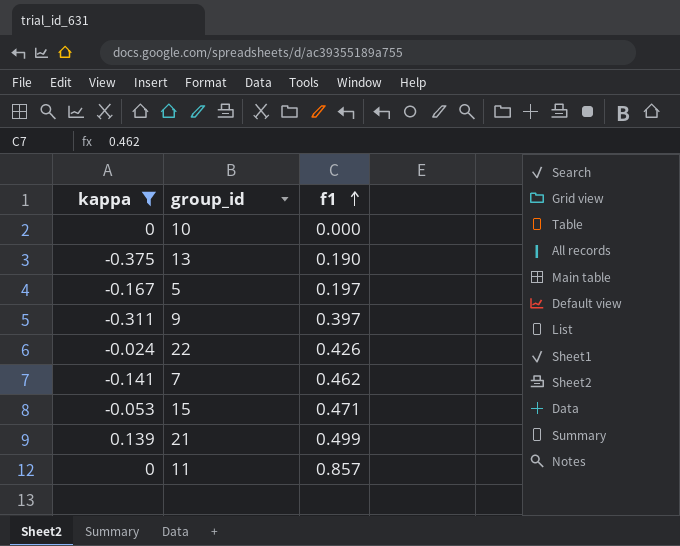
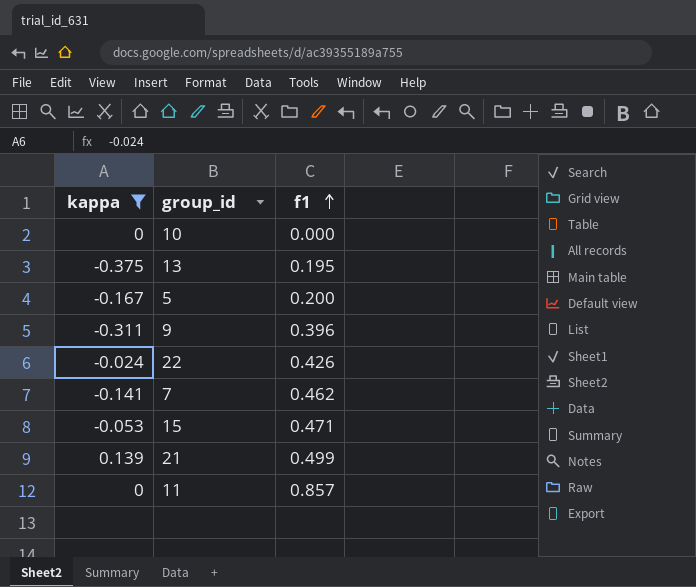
13 | f1: 0.190 -> 0.195
5 | f1: 0.197 -> 0.200
9 | f1: 0.397 -> 0.396

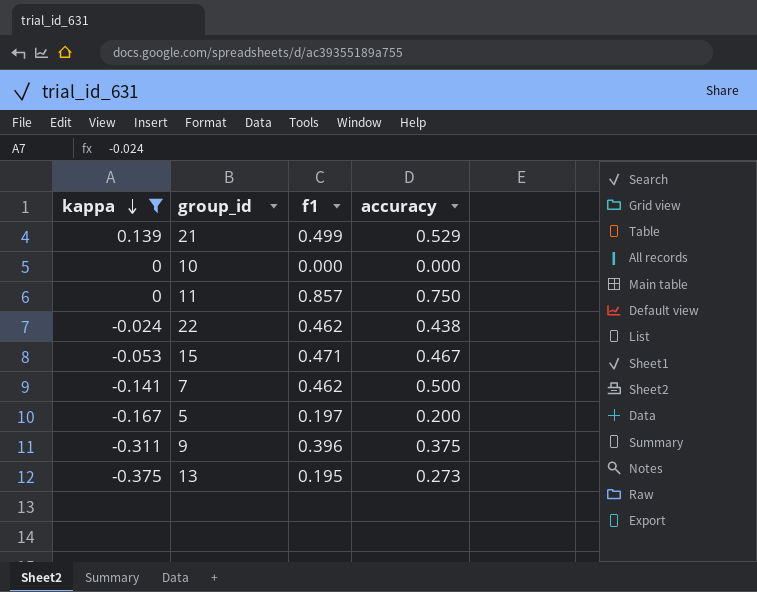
row order: f1 ascending -> kappa descending
column accuracy | position: none -> 4
22 | f1: 0.426 -> 0.462
5 | f1: 0.200 -> 0.197

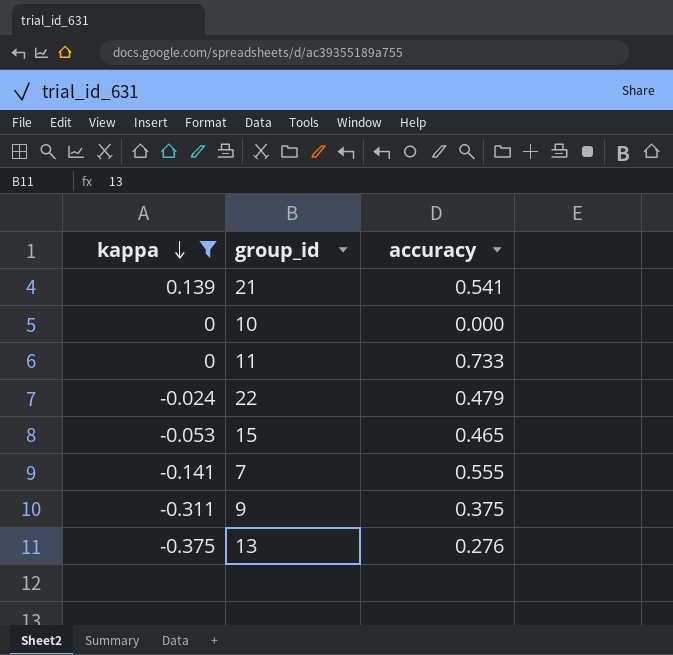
column f1 | position: 3 -> none
row 5: -0.167 | 0.197 | 0.200 -> none
21 | accuracy: 0.529 -> 0.541
11 | accuracy: 0.750 -> 0.733
22 | accuracy: 0.438 -> 0.479
15 | accuracy: 0.467 -> 0.465
7 | accuracy: 0.500 -> 0.555
13 | accuracy: 0.273 -> 0.276

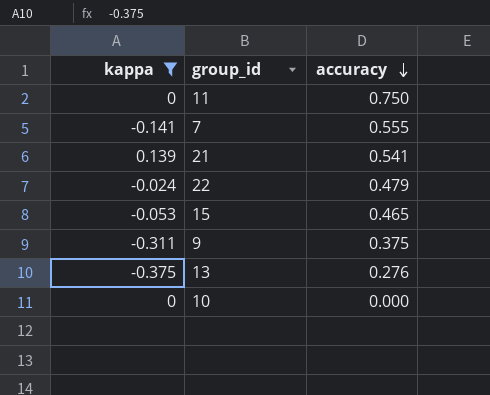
row order: kappa descending -> accuracy descending
11 | accuracy: 0.733 -> 0.750

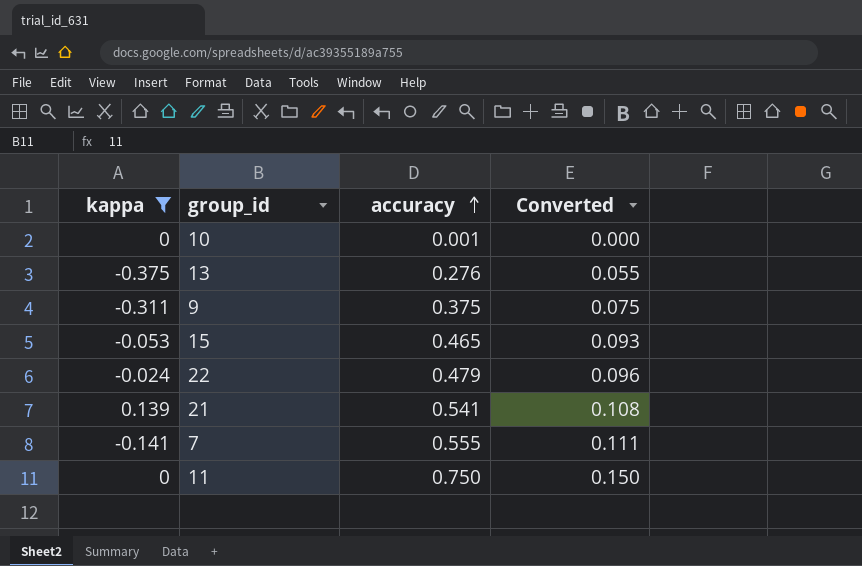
row order: accuracy descending -> accuracy ascending
column Converted | formula: none -> [accuracy] * 0.2
10 | accuracy: 0.000 -> 0.001

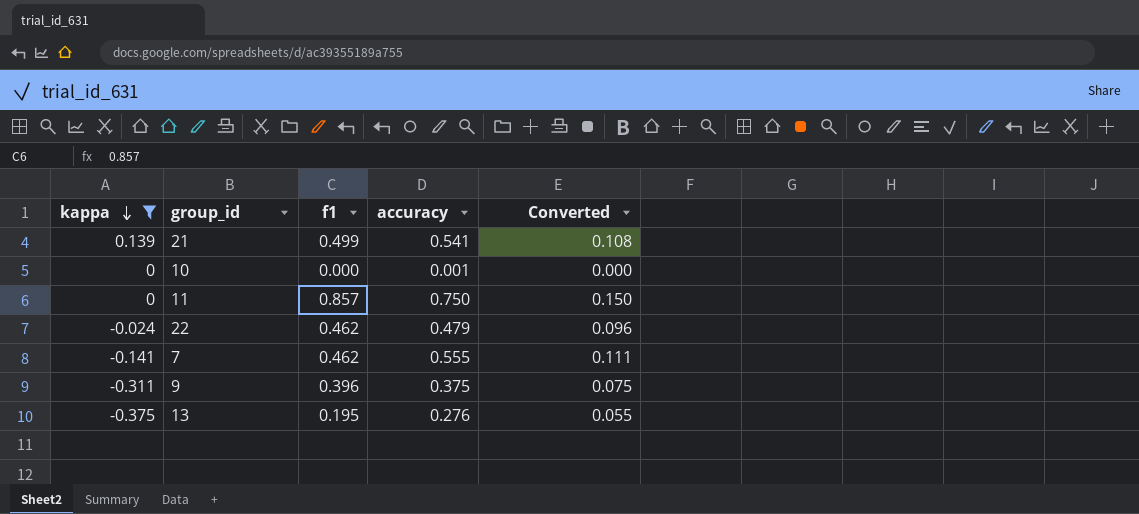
row order: accuracy ascending -> kappa descending
column f1 | position: none -> 3
row 15: -0.053 | 0.465 | 0.093 -> none

